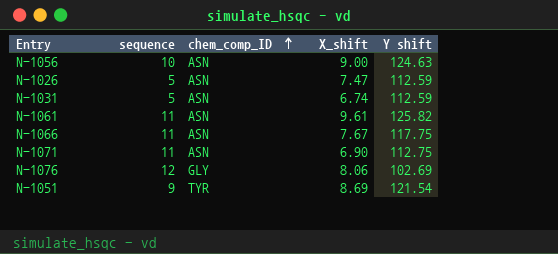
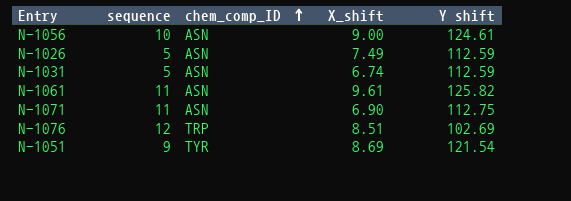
row N-1066: 11 | ASN | 7.67 | 117.75 -> none
N-1056 | Y shift: 124.63 -> 124.61
N-1026 | X_shift: 7.47 -> 7.49
N-1076 | chem_comp_ID: GLY -> TRP
N-1076 | X_shift: 8.06 -> 8.51

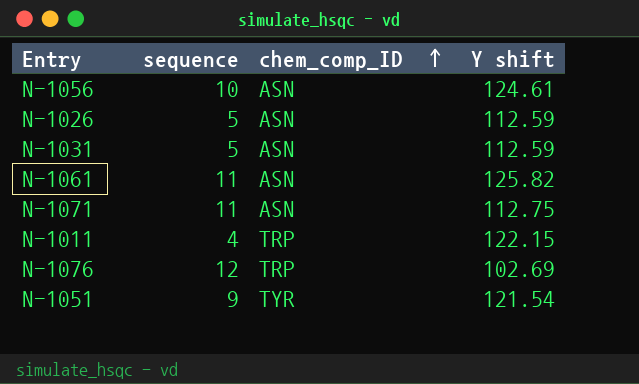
column X_shift | position: 4 -> none
row N-1011: none -> 4 | TRP | 122.15

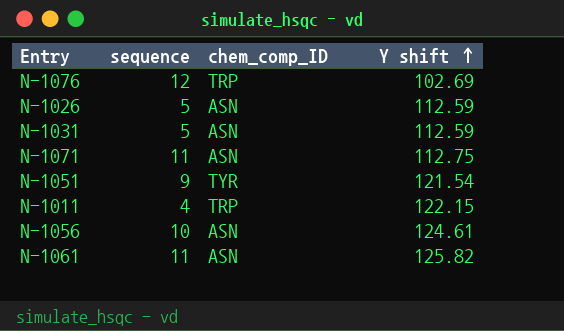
row order: chem_comp_ID ascending -> Y shift ascending

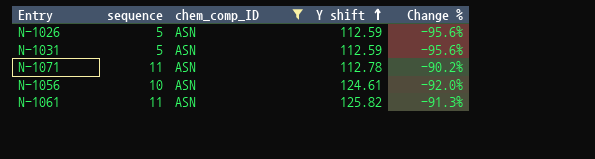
filter: none -> chem_comp_ID = ASN
column Change % | formula: none -> ([sequence] - [Y shift]) / [Y shift]
N-1071 | Y shift: 112.75 -> 112.78

